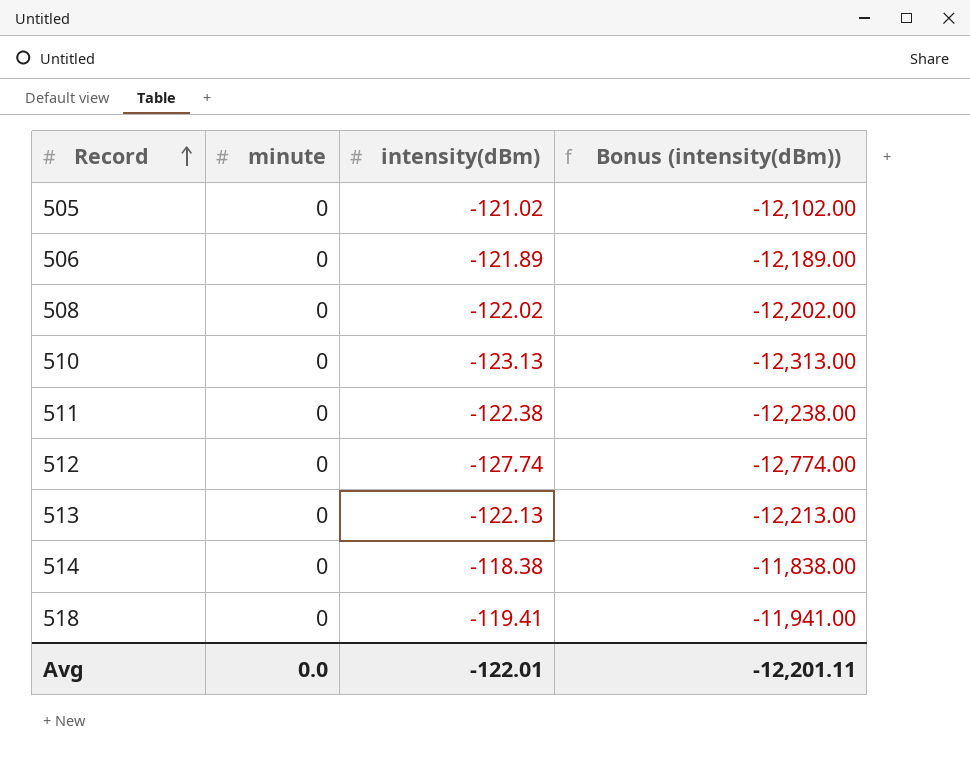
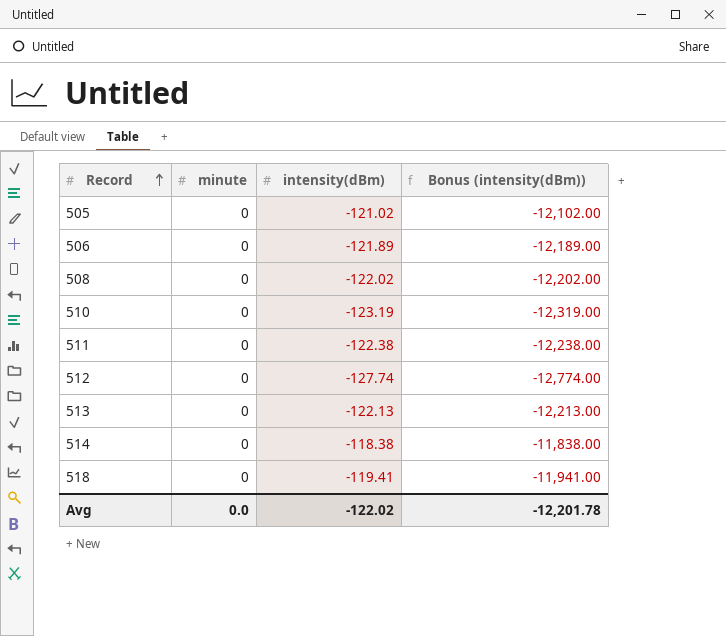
510 | intensity(dBm): -123.13 -> -123.19
510 | Bonus (intensity(dBm)): -12,313.00 -> -12,319.00
Avg | intensity(dBm): -122.01 -> -122.02
Avg | Bonus (intensity(dBm)): -12,201.11 -> -12,201.78

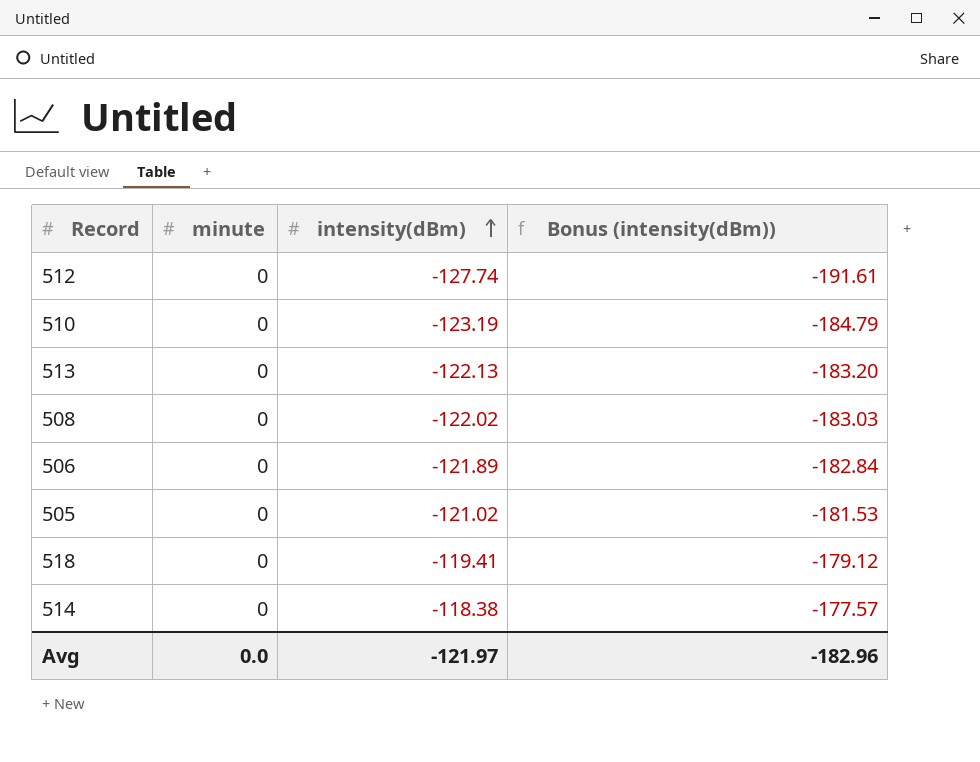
row order: Record ascending -> intensity(dBm) ascending
column Bonus (intensity(dBm)) | formula: [intensity(dBm)] * 100 -> [intensity(dBm)] * 1.5
row 511: 0 | -122.38 | -12,238.00 -> none
Avg | intensity(dBm): -122.02 -> -121.97
Avg | Bonus (intensity(dBm)): -12,201.78 -> -182.96

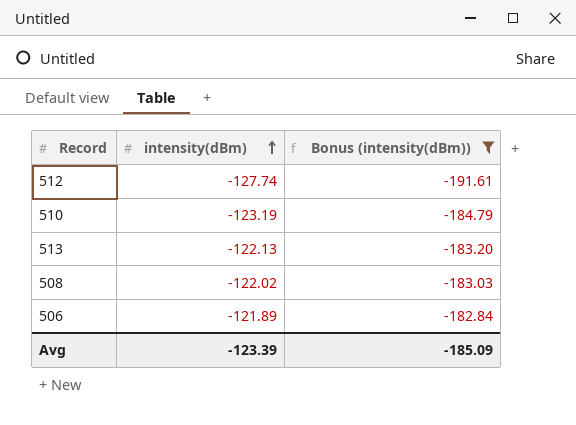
filter: none -> Bonus (intensity(dBm)) <= -182.84
column minute | position: 2 -> none
Avg | intensity(dBm): -121.97 -> -123.39
Avg | Bonus (intensity(dBm)): -182.96 -> -185.09

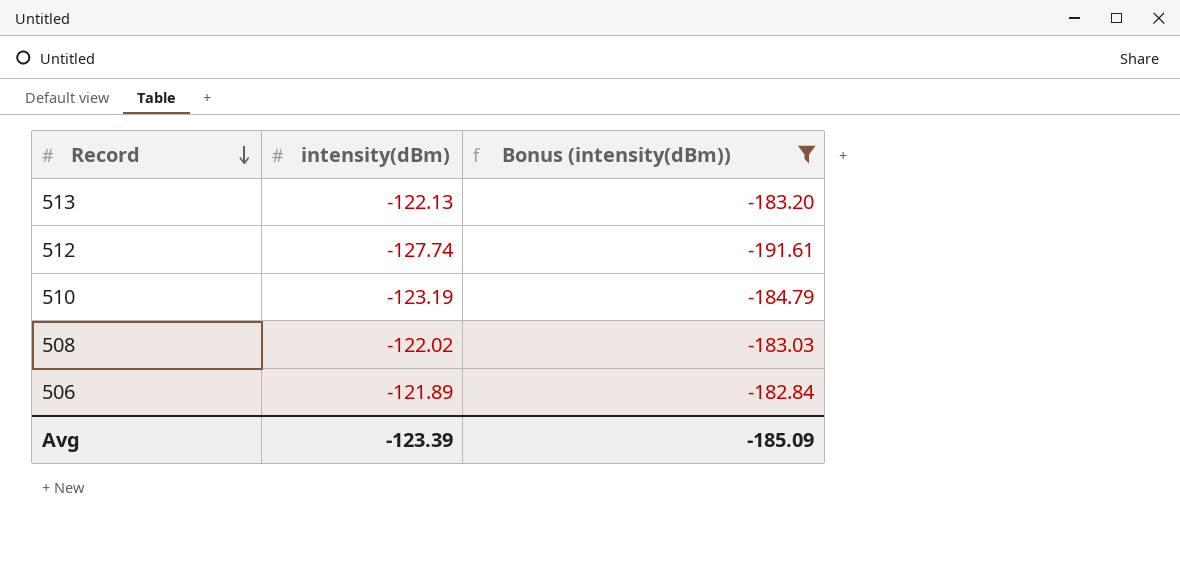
row order: intensity(dBm) ascending -> Record descending

